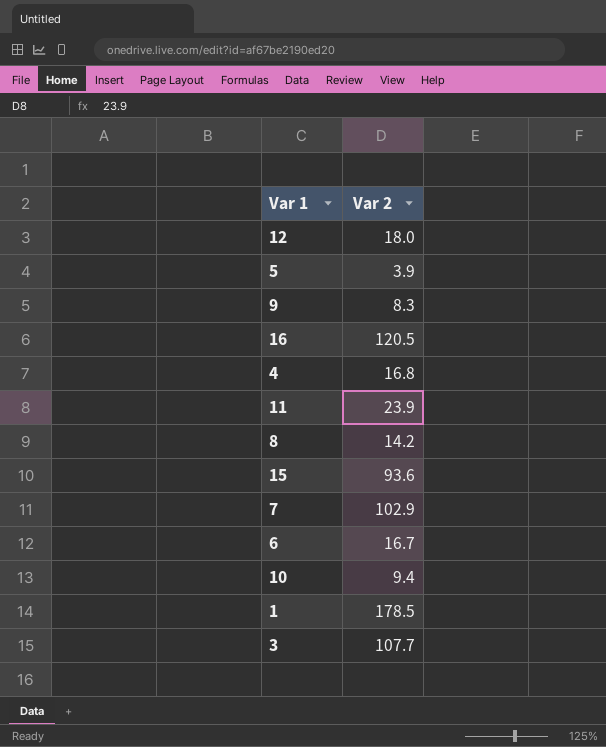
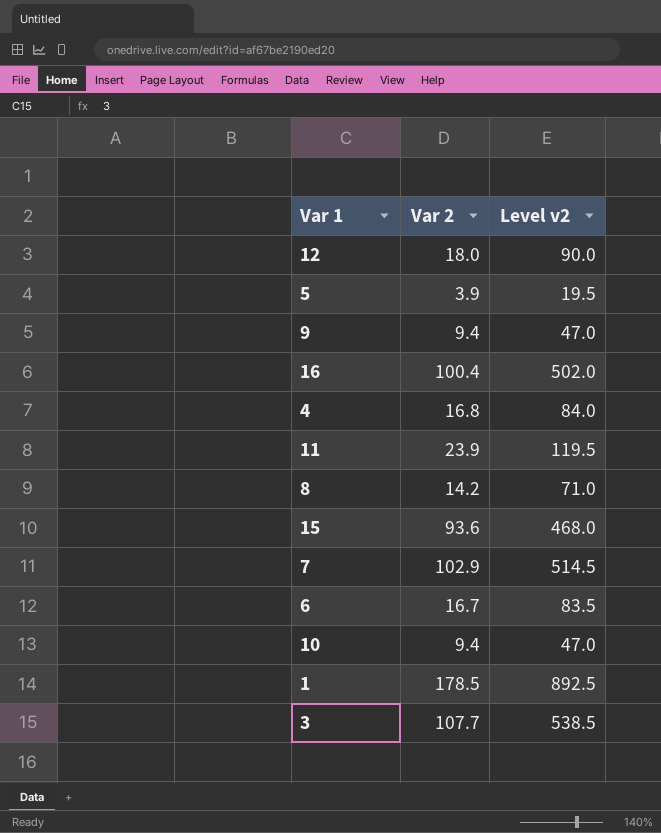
column Level v2 | formula: none -> [Var 2] * 5
9 | Var 2: 8.3 -> 9.4
16 | Var 2: 120.5 -> 100.4

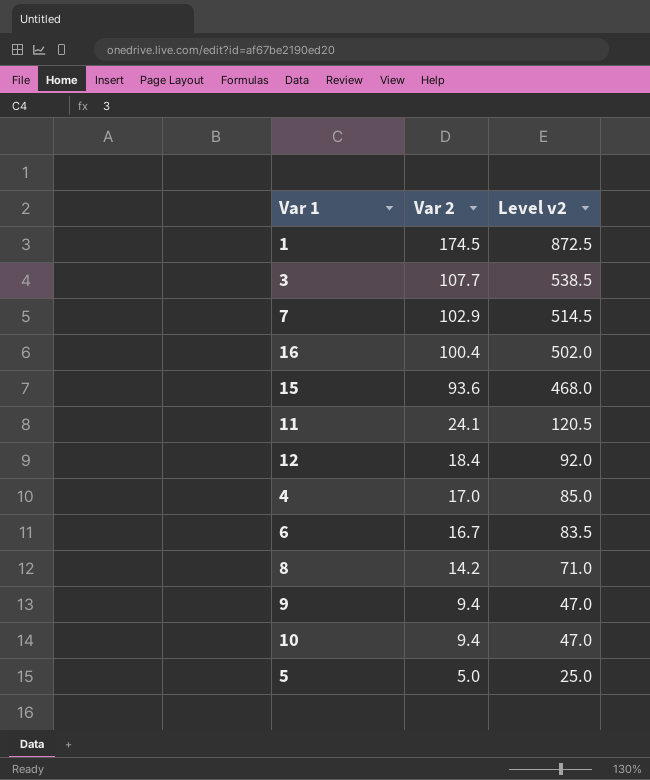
row order: none -> Var 2 descending
1 | Var 2: 178.5 -> 174.5
1 | Level v2: 892.5 -> 872.5
11 | Var 2: 23.9 -> 24.1
11 | Level v2: 119.5 -> 120.5
12 | Var 2: 18.0 -> 18.4
12 | Level v2: 90.0 -> 92.0
4 | Var 2: 16.8 -> 17.0
4 | Level v2: 84.0 -> 85.0
5 | Var 2: 3.9 -> 5.0
5 | Level v2: 19.5 -> 25.0

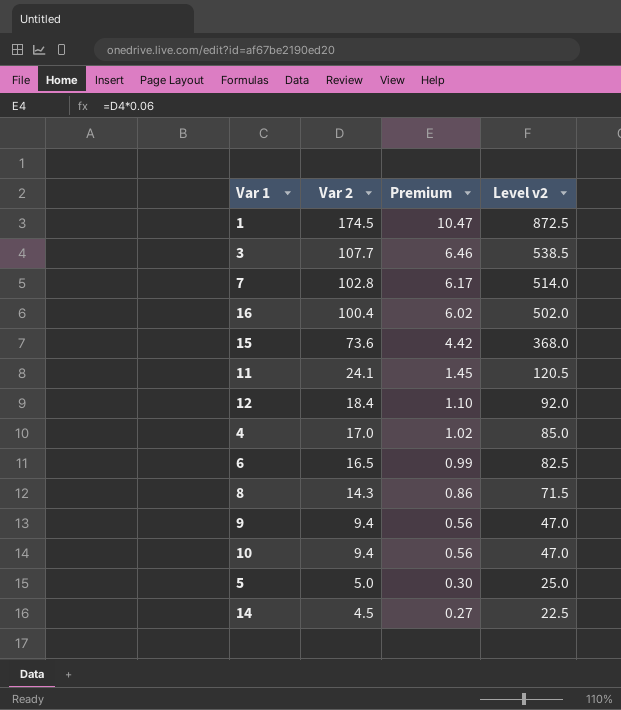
column Premium | formula: none -> [Var 2] * 0.06
7 | Var 2: 102.9 -> 102.8
7 | Level v2: 514.5 -> 514.0
15 | Var 2: 93.6 -> 73.6
15 | Level v2: 468.0 -> 368.0
6 | Var 2: 16.7 -> 16.5
6 | Level v2: 83.5 -> 82.5
8 | Var 2: 14.2 -> 14.3
8 | Level v2: 71.0 -> 71.5
row 14: none -> 4.5 | 0.27 | 22.5

